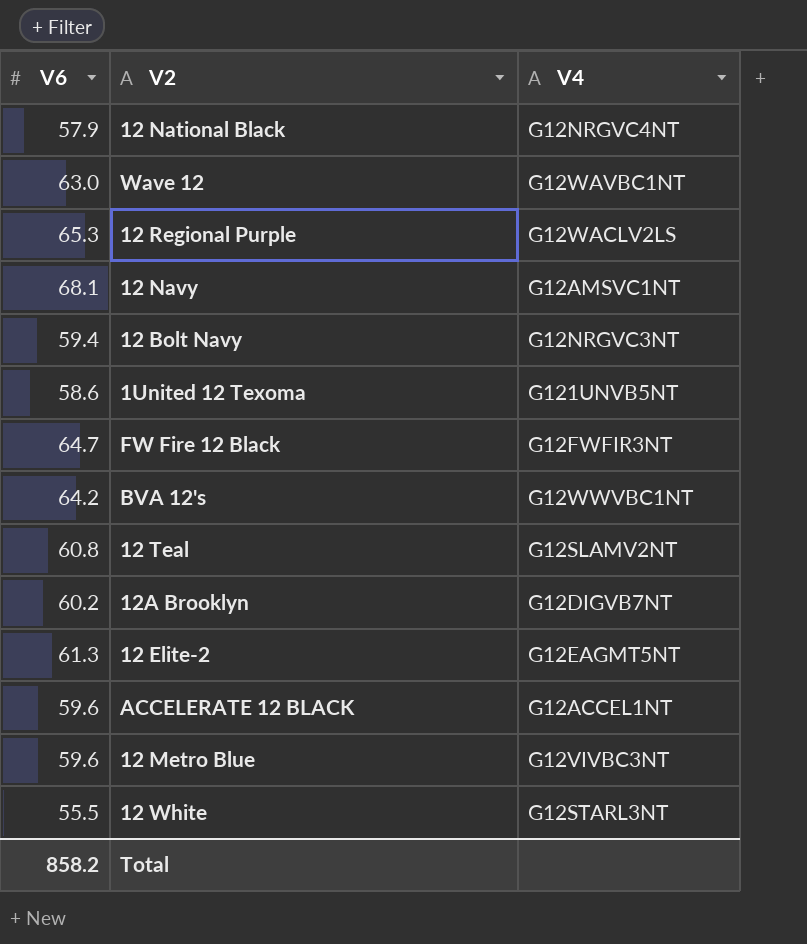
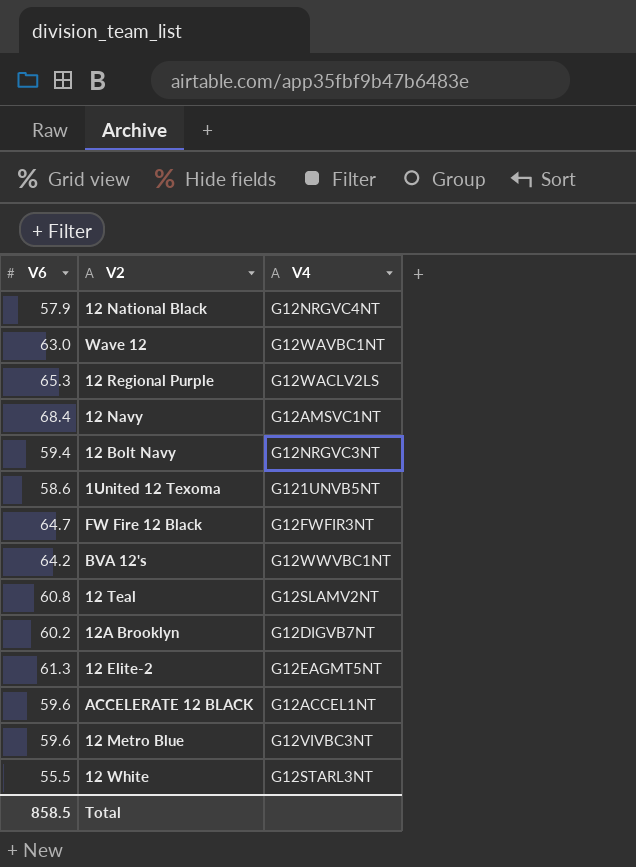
12 Navy | V6: 68.1 -> 68.4
Total | V6: 858.2 -> 858.5

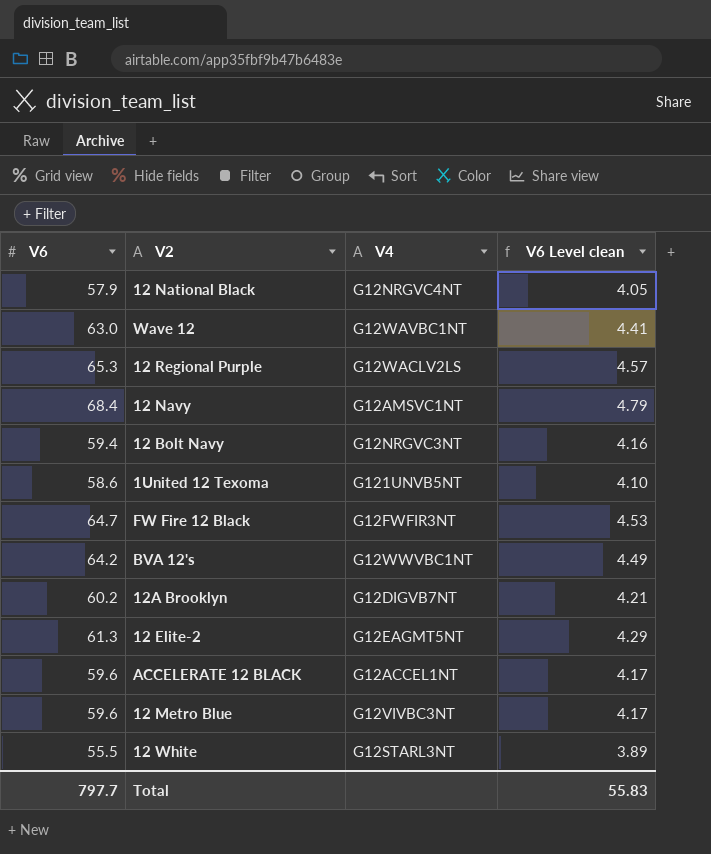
column V6 Level clean | formula: none -> [V6] * 0.07
row 12 Teal: 60.8 | G12SLAMV2NT -> none
Total | V6: 858.5 -> 797.7

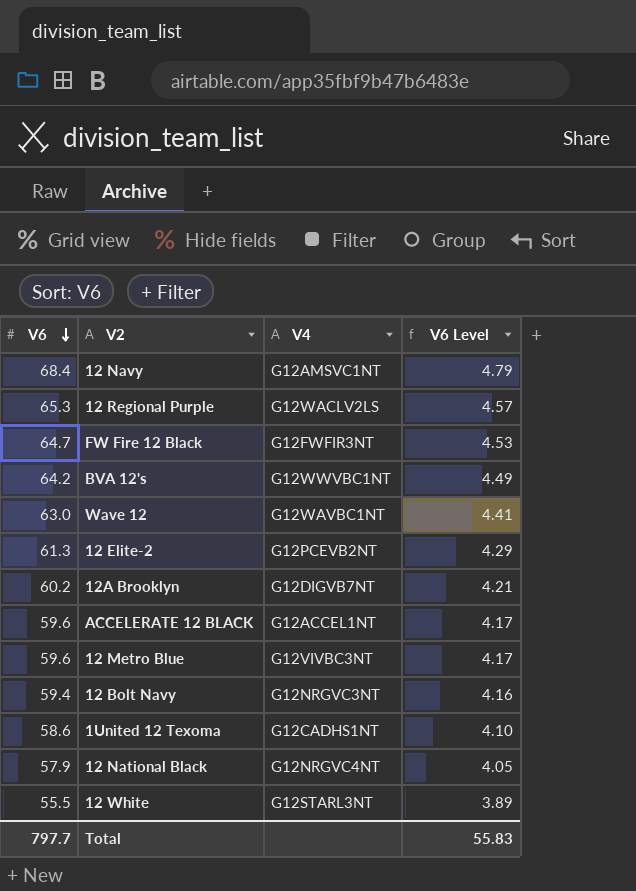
row order: none -> V6 descending
column name: V6 Level clean -> V6 Level
12 Elite-2 | V4: G12EAGMT5NT -> G12PCEVB2NT
1United 12 Texoma | V4: G121UNVB5NT -> G12CADHS1NT

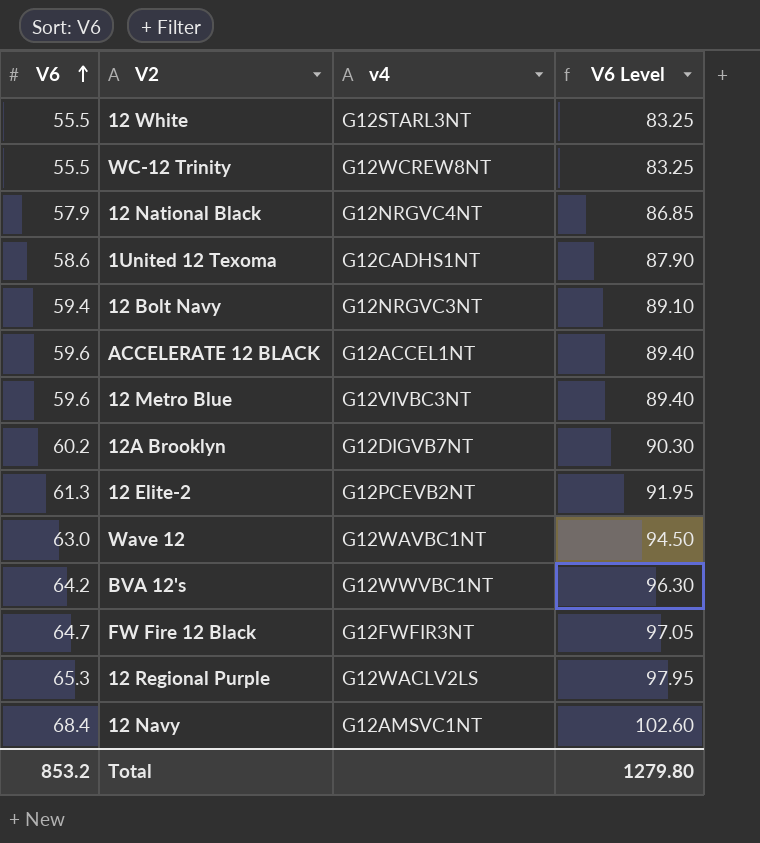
row order: V6 descending -> V6 ascending
column name: V4 -> v4
column V6 Level | formula: [V6] * 0.07 -> [V6] * 1.5
row WC-12 Trinity: none -> 55.5 | G12WCREW8NT | 83.25
Total | V6: 797.7 -> 853.2
Total | V6 Level: 55.83 -> 1279.80

